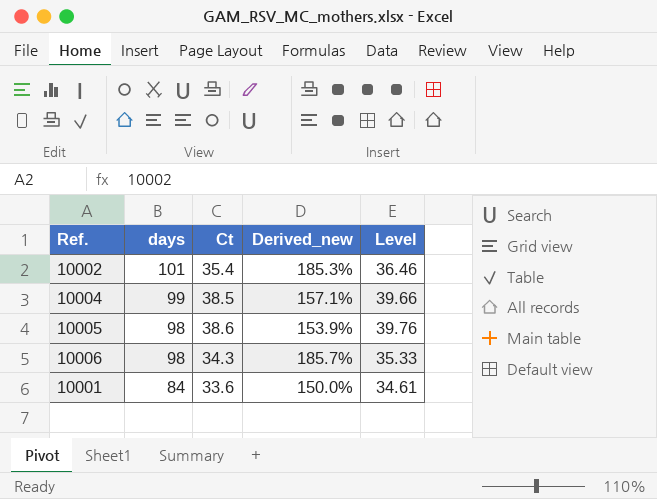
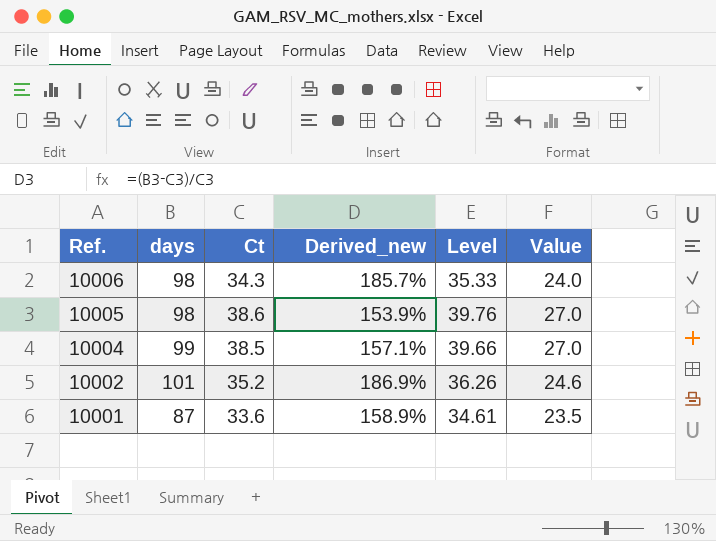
row order: days descending -> Ref. descending
column Value | formula: none -> [Ct] * 0.7
10002 | Ct: 35.4 -> 35.2
10002 | Derived_new: 185.3% -> 186.9%
10002 | Level: 36.46 -> 36.26
10001 | days: 84 -> 87
10001 | Derived_new: 150.0% -> 158.9%

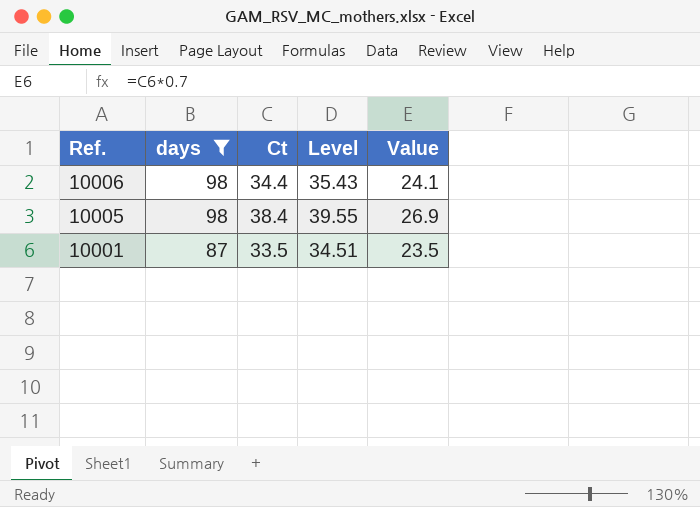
filter: none -> days <= 98
column Derived_new | formula: ([days] - [Ct]) / [Ct] -> none
10006 | Ct: 34.3 -> 34.4
10006 | Level: 35.33 -> 35.43
10006 | Value: 24.0 -> 24.1
10005 | Ct: 38.6 -> 38.4
10005 | Level: 39.76 -> 39.55
10005 | Value: 27.0 -> 26.9
10001 | Ct: 33.6 -> 33.5
10001 | Level: 34.61 -> 34.51

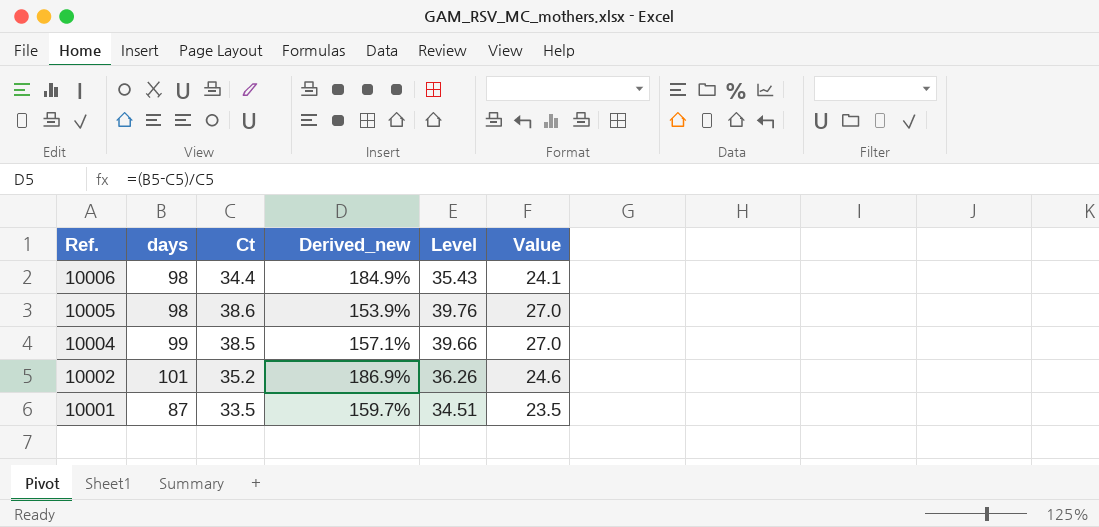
filter: days <= 98 -> none
column Derived_new | formula: none -> ([days] - [Ct]) / [Ct]
10005 | Ct: 38.4 -> 38.6
10005 | Level: 39.55 -> 39.76
10005 | Value: 26.9 -> 27.0

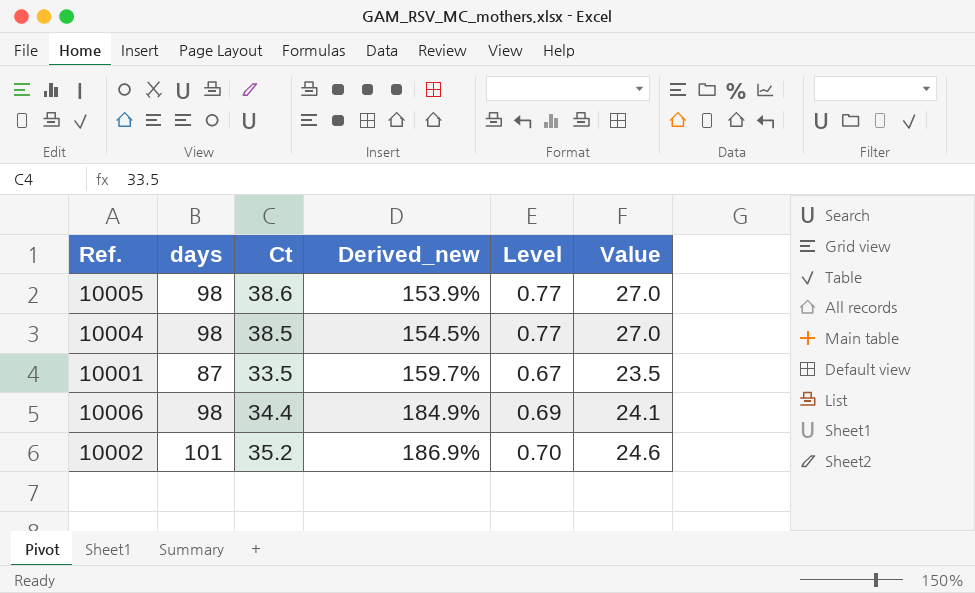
row order: Ref. descending -> Derived_new ascending
column Level | formula: [Ct] * 1.03 -> [Ct] * 0.02
10004 | days: 99 -> 98
10004 | Derived_new: 157.1% -> 154.5%

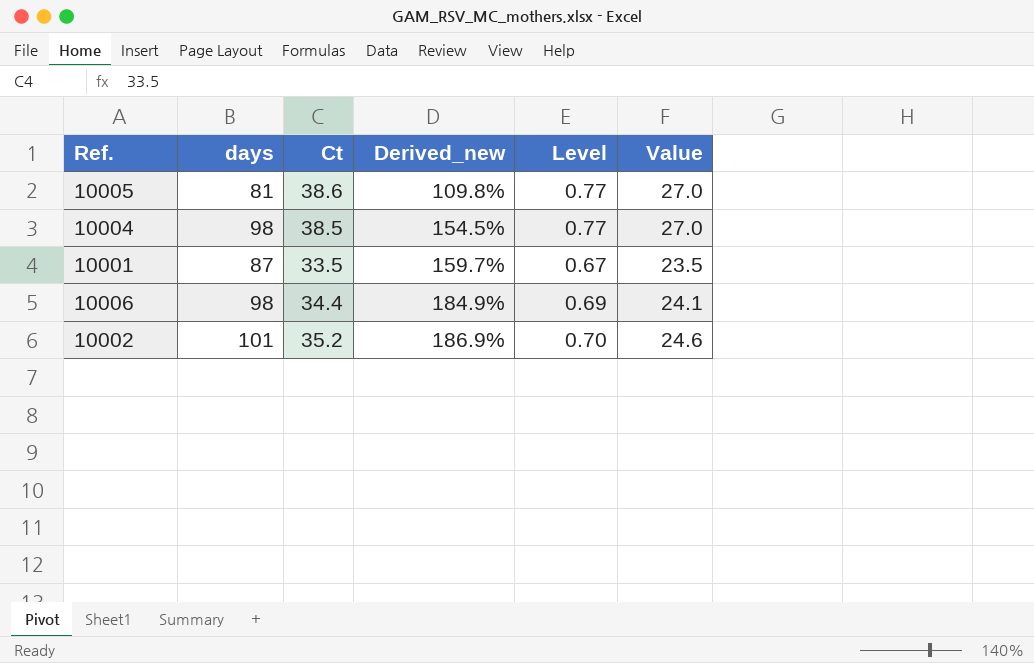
10005 | days: 98 -> 81
10005 | Derived_new: 153.9% -> 109.8%

